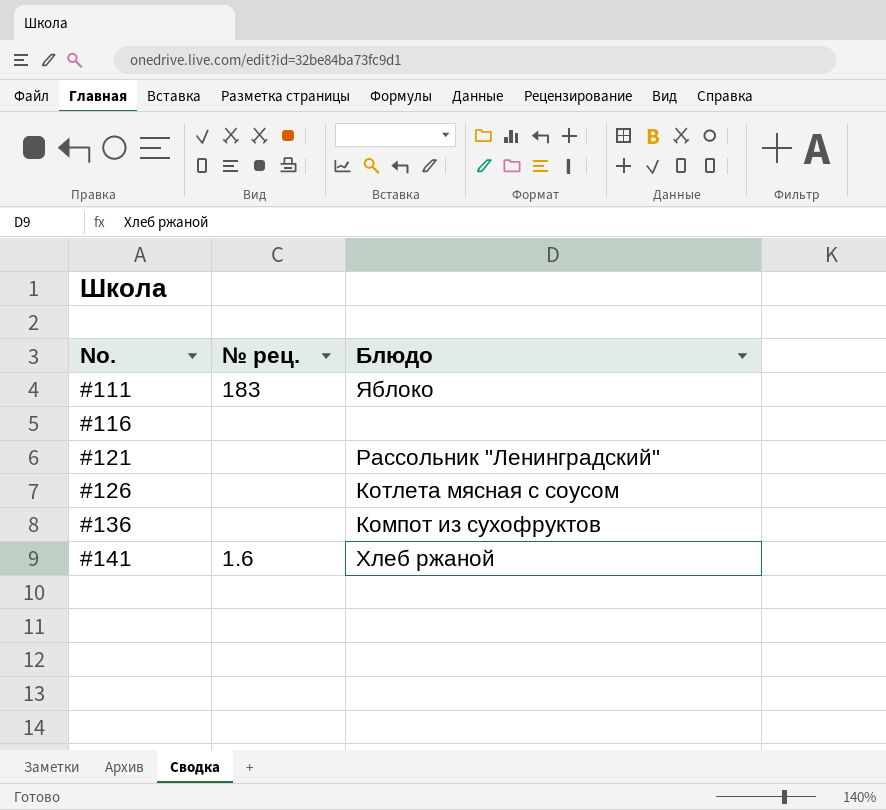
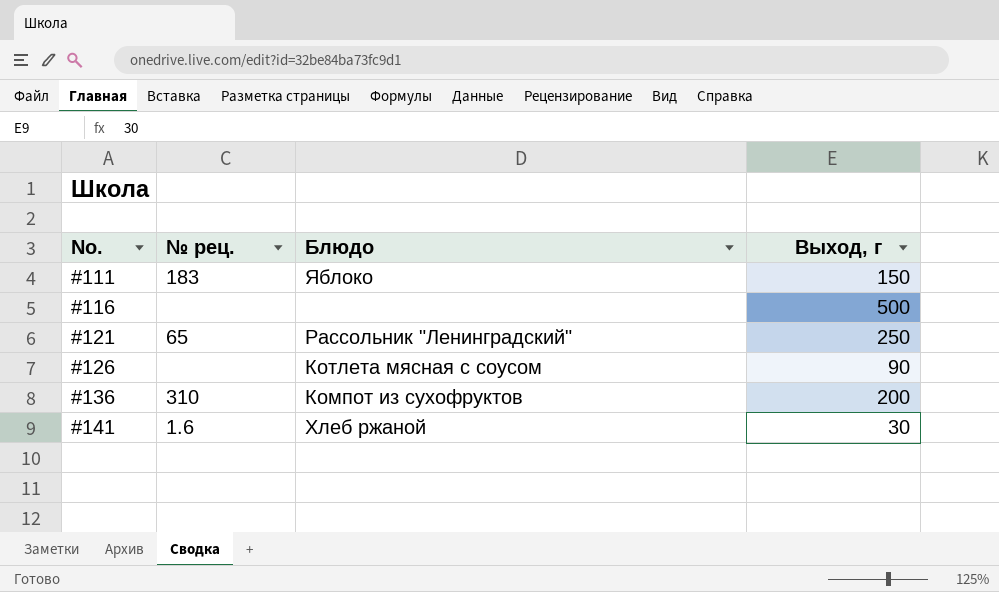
column Выход, г | position: none -> 4
#121 | № рец.: none -> 65
#136 | № рец.: none -> 310

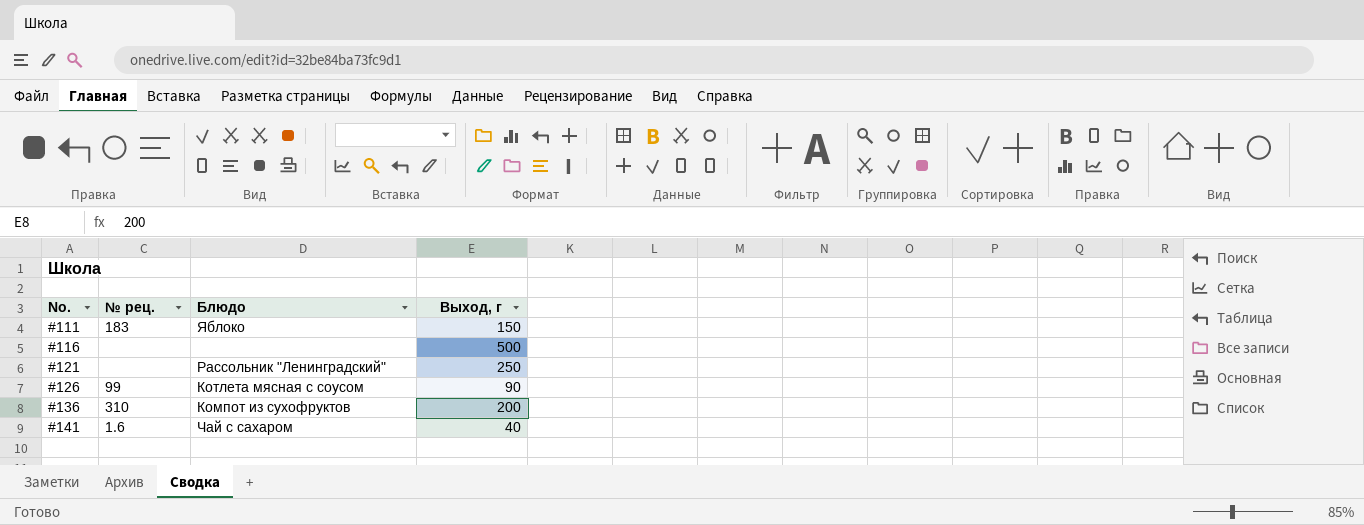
#121 | № рец.: 65 -> none
#126 | № рец.: none -> 99
#141 | Блюдо: Хлеб ржаной -> Чай с сахаром
#141 | Выход, г: 30 -> 40

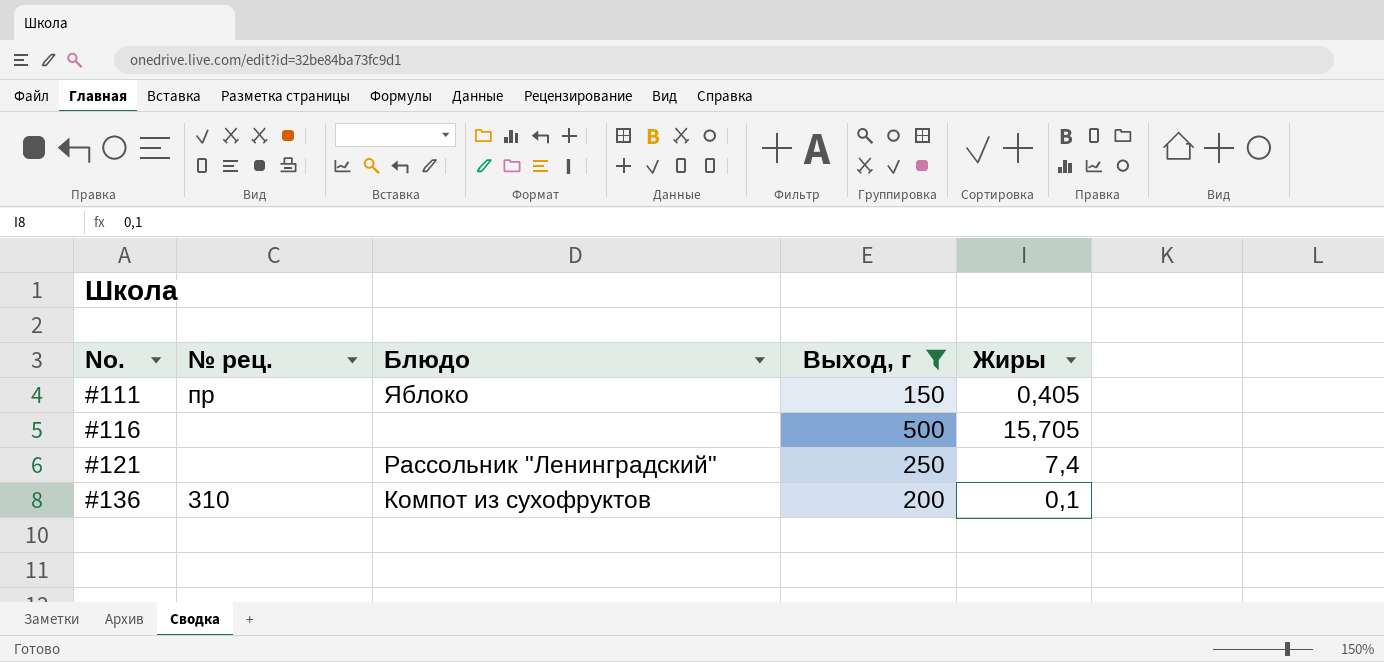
filter: none -> Выход, г >= 150
column Жиры | position: none -> 5
#111 | № рец.: 183 -> пр

